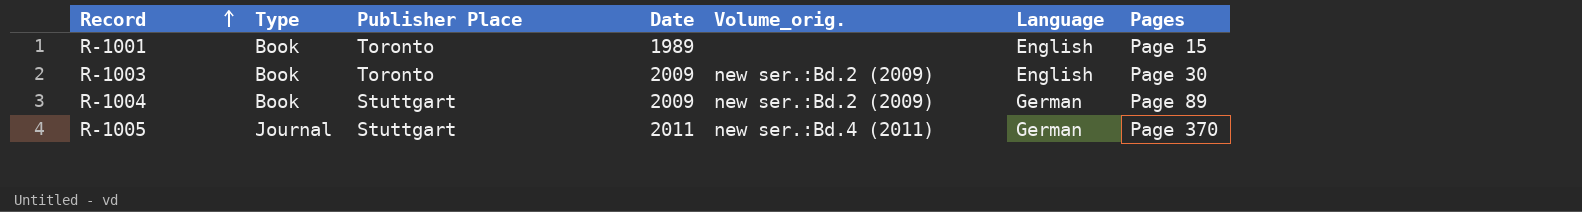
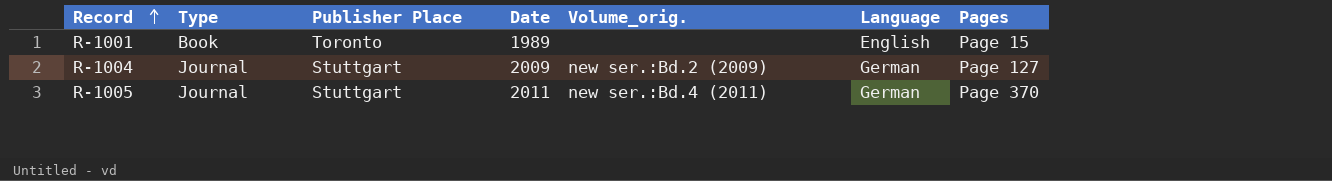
row R-1003: Book | Toronto | 2009 | new ser.:Bd.2 (2009) | English | Page 30 -> none
R-1004 | Type: Book -> Journal
R-1004 | Pages: Page 89 -> Page 127

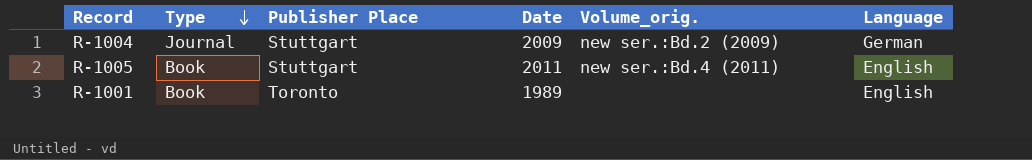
row order: Record ascending -> Type descending
column Pages | position: 7 -> none
R-1005 | Type: Journal -> Book
R-1005 | Language: German -> English

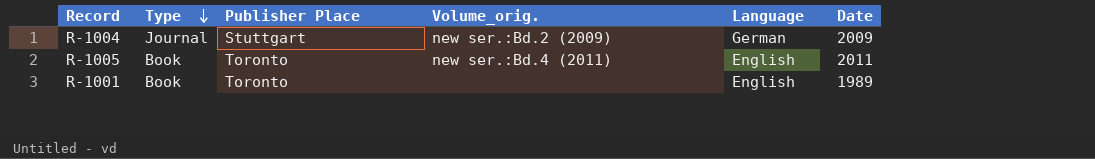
column Date | position: 4 -> 6
R-1005 | Publisher Place: Stuttgart -> Toronto

